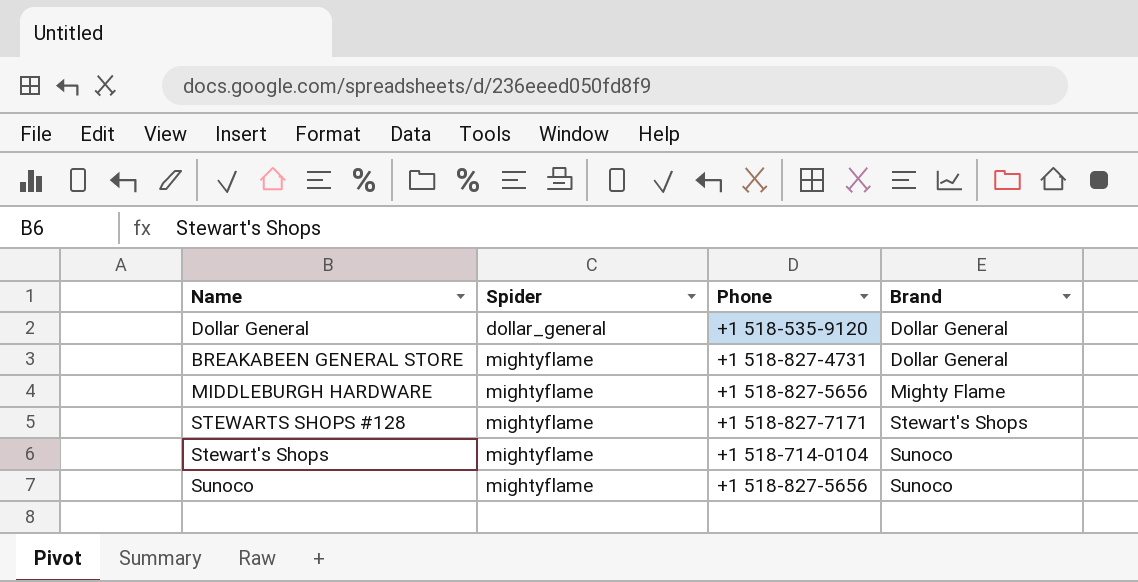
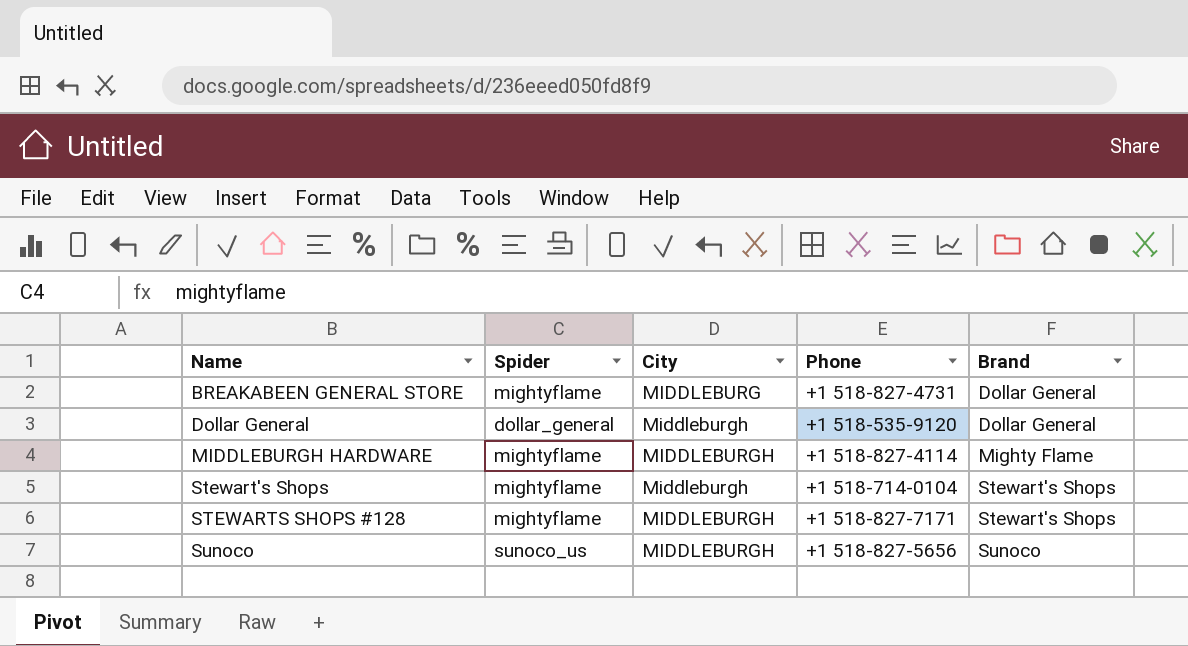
row order: Spider ascending -> Name ascending
column City | position: none -> 3
MIDDLEBURGH HARDWARE | Phone: +1 518-827-5656 -> +1 518-827-4114
Stewart's Shops | Brand: Sunoco -> Stewart's Shops
Sunoco | Spider: mightyflame -> sunoco_us

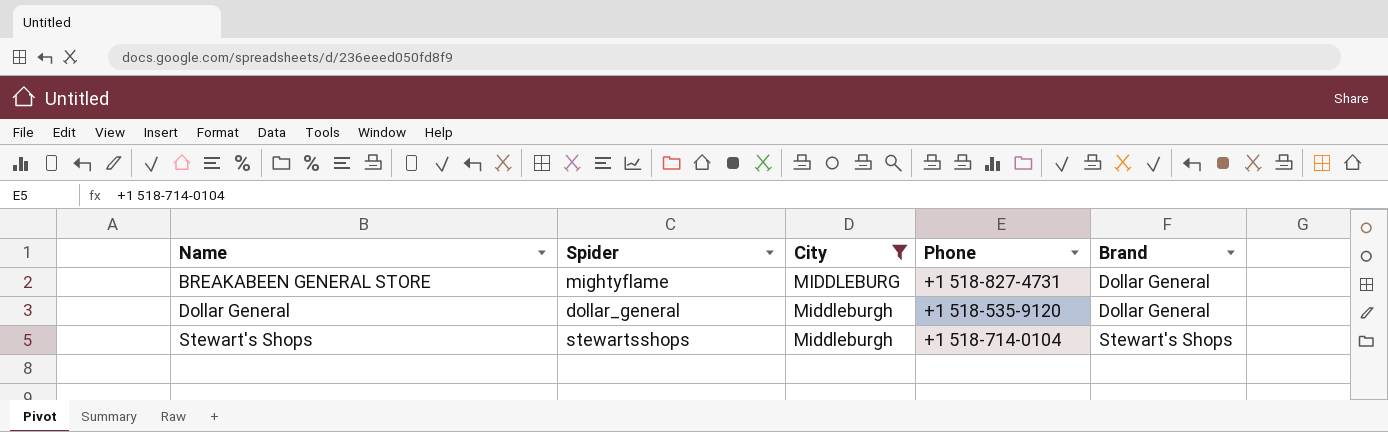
filter: none -> City != MIDDLEBURGH
Stewart's Shops | Spider: mightyflame -> stewartsshops

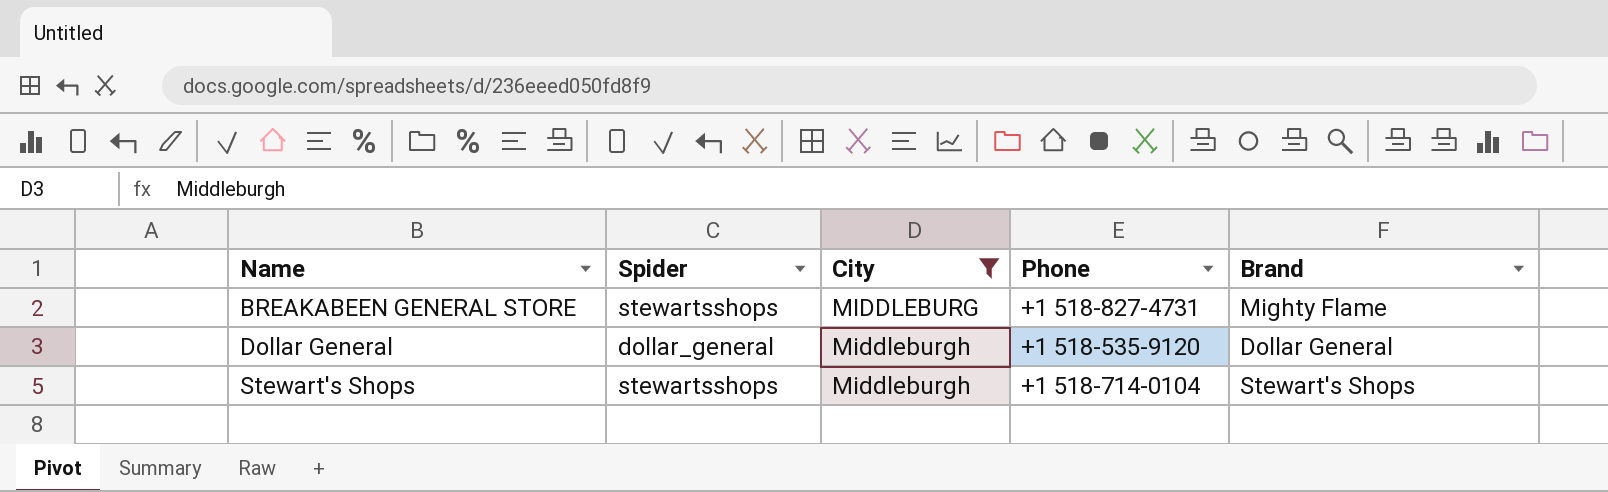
BREAKABEEN GENERAL STORE | Spider: mightyflame -> stewartsshops
BREAKABEEN GENERAL STORE | Brand: Dollar General -> Mighty Flame

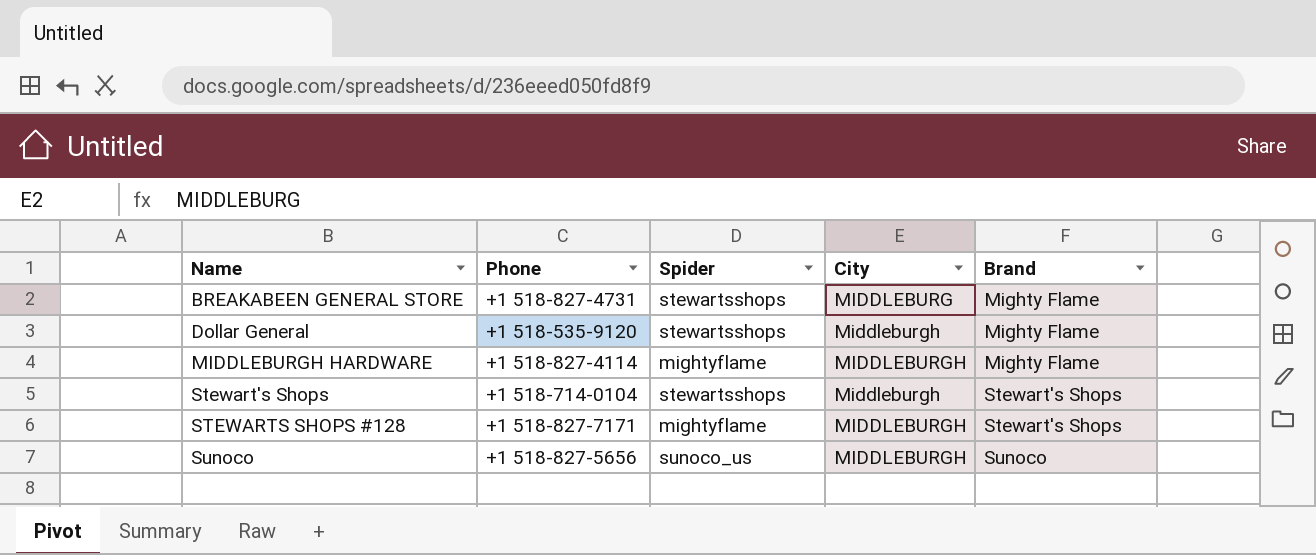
filter: City != MIDDLEBURGH -> none
column Phone | position: 4 -> 2
Dollar General | Spider: dollar_general -> stewartsshops
Dollar General | Brand: Dollar General -> Mighty Flame

